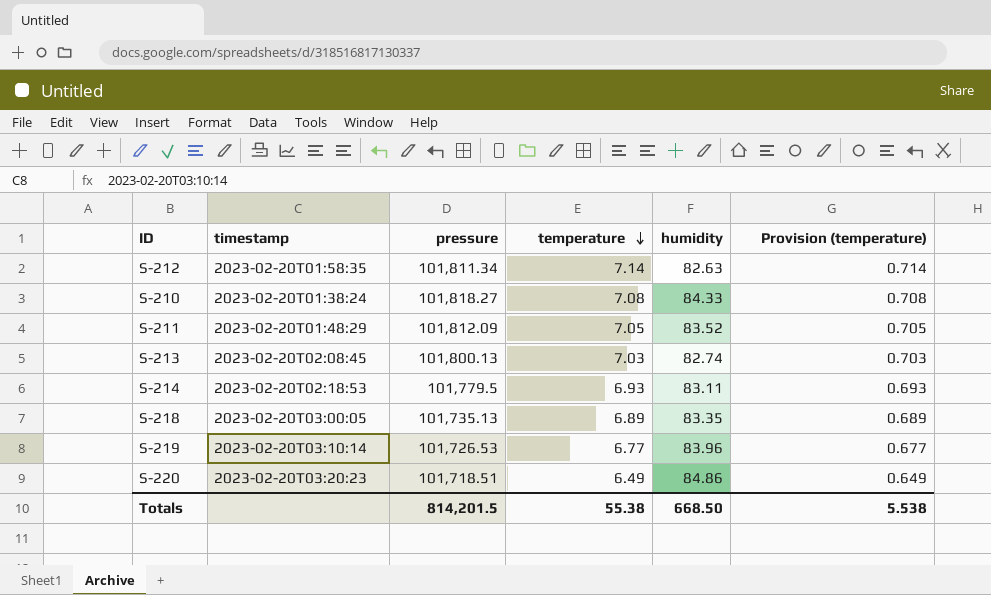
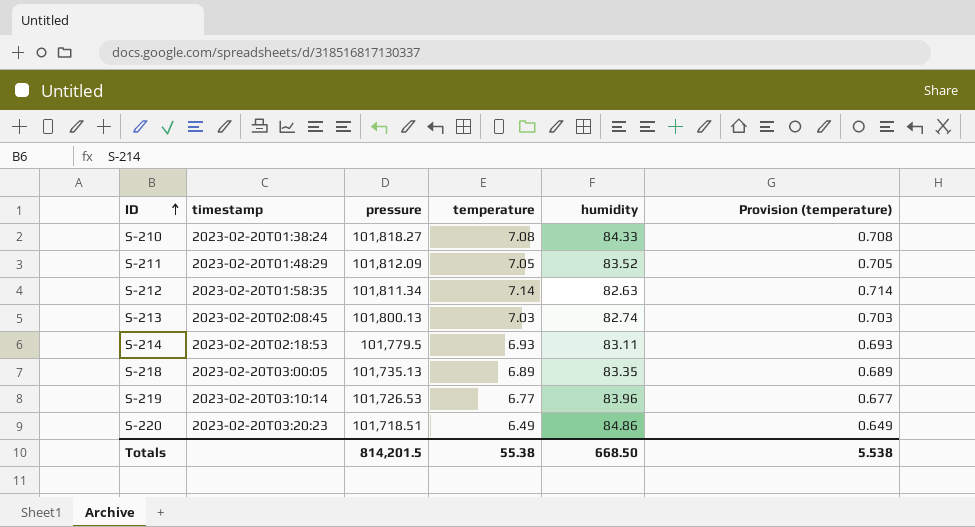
row order: temperature descending -> ID ascending

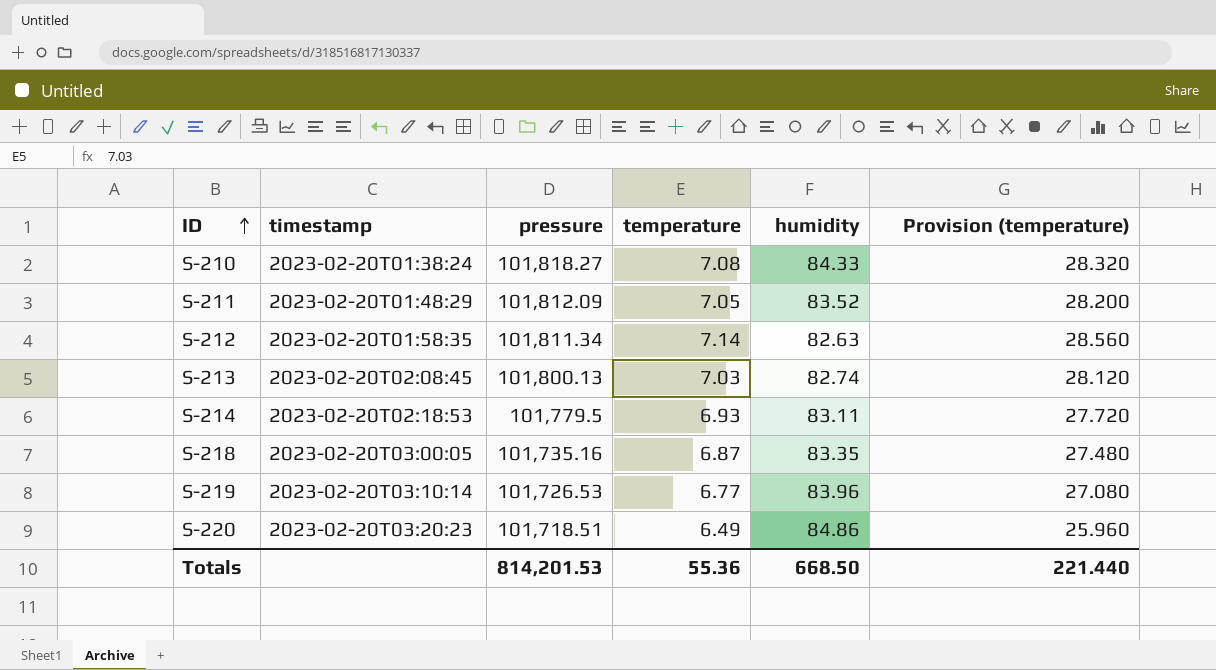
column Provision (temperature) | formula: [temperature] * 0.1 -> [temperature] * 4
S-218 | pressure: 101,735.13 -> 101,735.16
S-218 | temperature: 6.89 -> 6.87
Totals | pressure: 814,201.5 -> 814,201.53
Totals | temperature: 55.38 -> 55.36
Totals | Provision (temperature): 5.538 -> 221.440

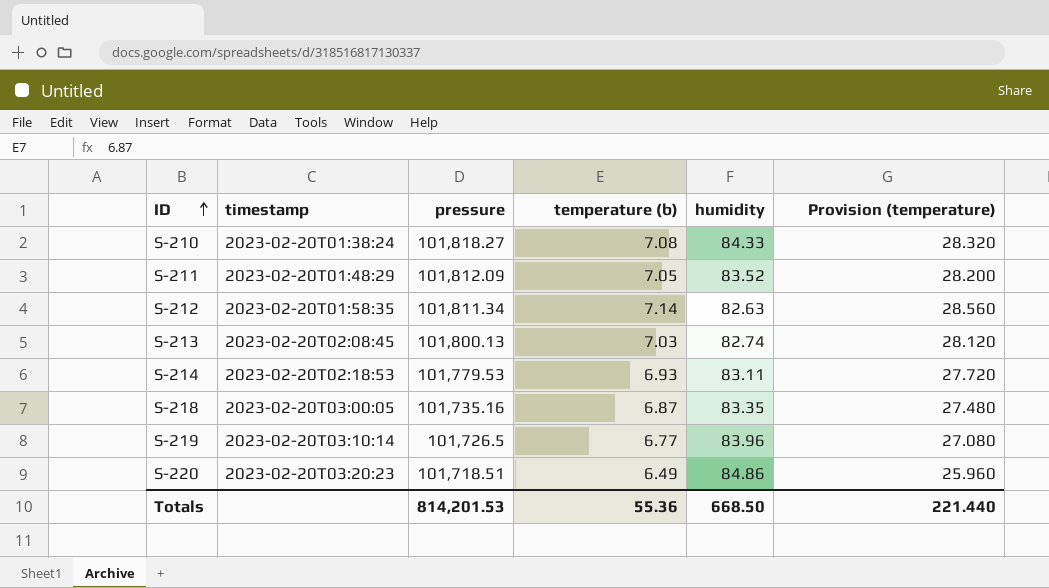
column name: temperature -> temperature (b)
S-214 | pressure: 101,779.5 -> 101,779.53
S-219 | pressure: 101,726.53 -> 101,726.5

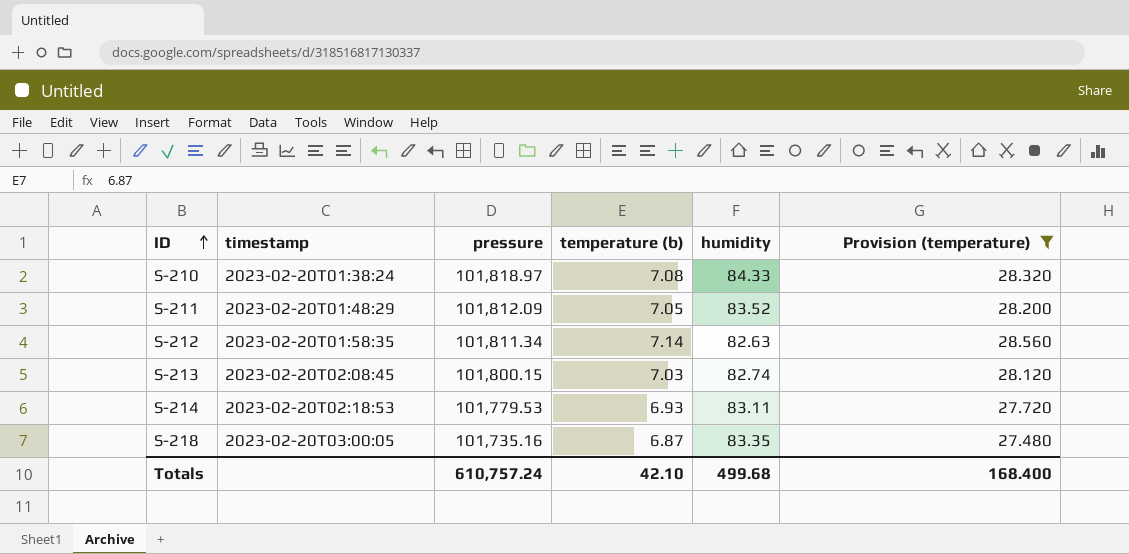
filter: none -> Provision (temperature) >= 27.480
S-210 | pressure: 101,818.27 -> 101,818.97
S-213 | pressure: 101,800.13 -> 101,800.15
Totals | pressure: 814,201.53 -> 610,757.24
Totals | temperature (b): 55.36 -> 42.10
Totals | humidity: 668.50 -> 499.68
Totals | Provision (temperature): 221.440 -> 168.400

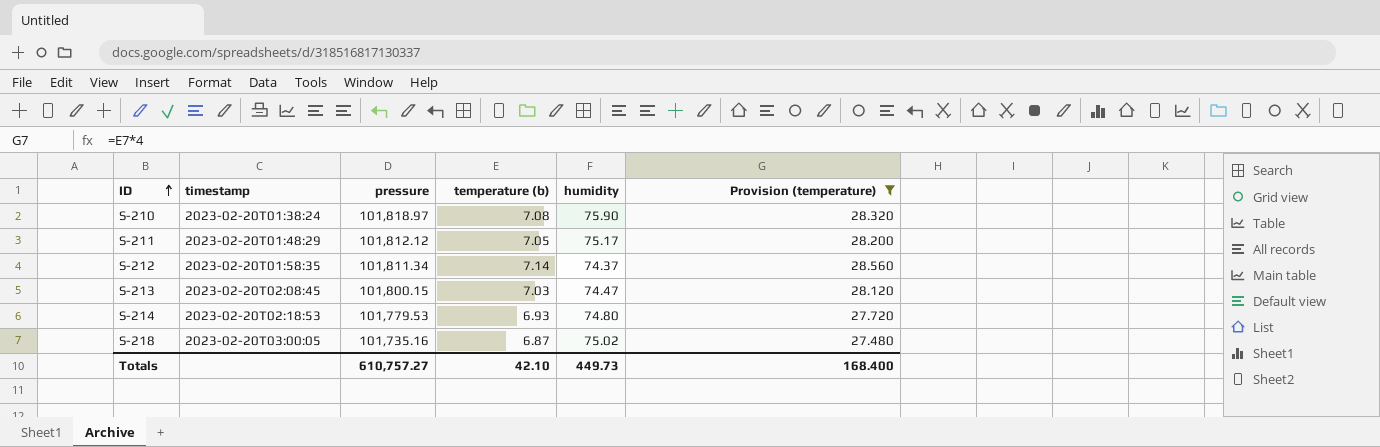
S-210 | humidity: 84.33 -> 75.90
S-211 | pressure: 101,812.09 -> 101,812.12
S-211 | humidity: 83.52 -> 75.17
S-212 | humidity: 82.63 -> 74.37
S-213 | humidity: 82.74 -> 74.47
S-214 | humidity: 83.11 -> 74.80
S-218 | humidity: 83.35 -> 75.02
Totals | pressure: 610,757.24 -> 610,757.27
Totals | humidity: 499.68 -> 449.73

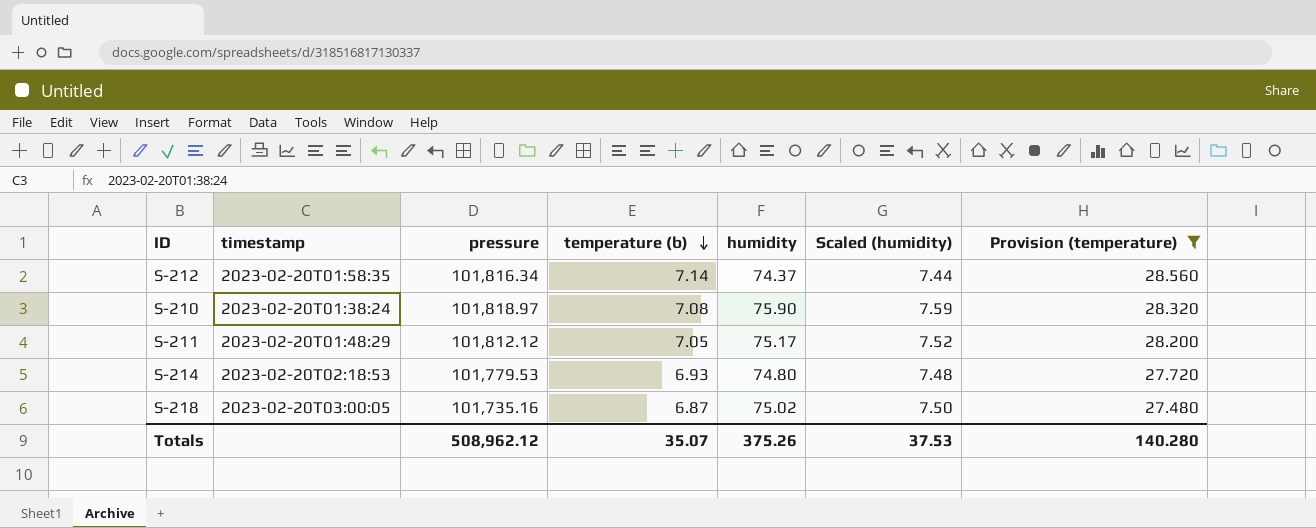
row order: ID ascending -> temperature (b) descending
column Scaled (humidity) | formula: none -> [humidity] * 0.1
row S-213: 2023-02-20T02:08:45 | 101,800.15 | 7.03 | 74.47 | 28.120 -> none
S-212 | pressure: 101,811.34 -> 101,816.34
Totals | pressure: 610,757.27 -> 508,962.12
Totals | temperature (b): 42.10 -> 35.07
Totals | humidity: 449.73 -> 375.26
Totals | Provision (temperature): 168.400 -> 140.280

